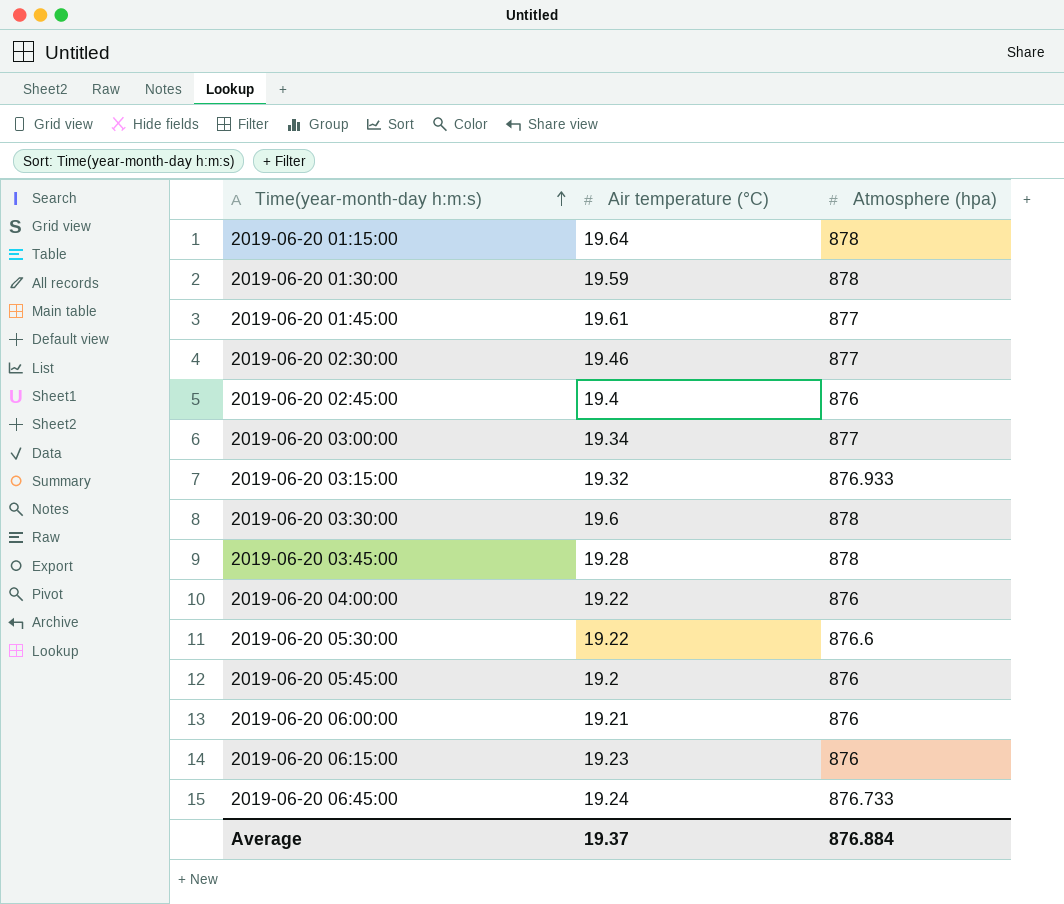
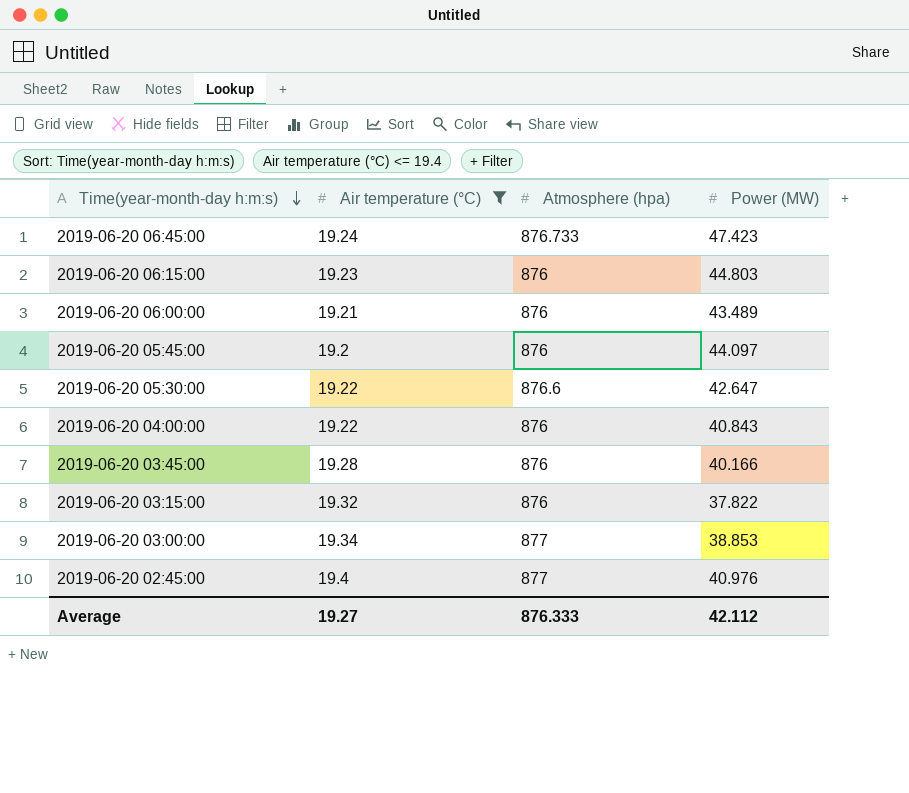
filter: none -> Air temperature (°C) <= 19.4
row order: Time(year-month-day h:m:s) ascending -> Time(year-month-day h:m:s) descending
column Power (MW) | position: none -> 4
2019-06-20 03:45:00 | Atmosphere (hpa): 878 -> 876
2019-06-20 03:15:00 | Atmosphere (hpa): 876.933 -> 876
2019-06-20 02:45:00 | Atmosphere (hpa): 876 -> 877
Average | Air temperature (°C): 19.37 -> 19.27
Average | Atmosphere (hpa): 876.884 -> 876.333

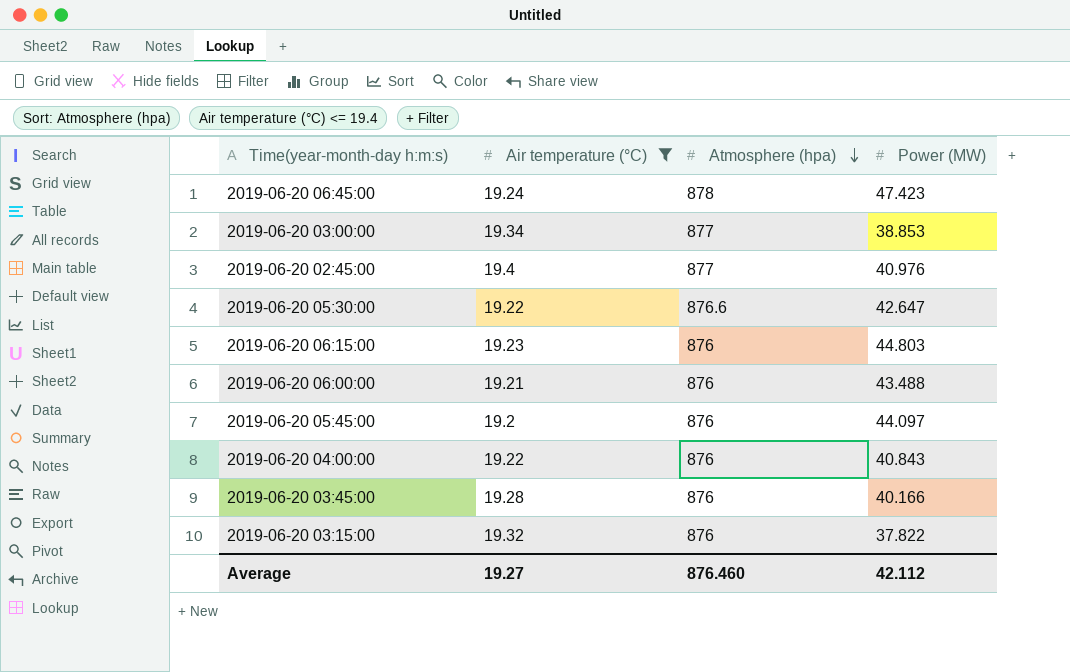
row order: Time(year-month-day h:m:s) descending -> Atmosphere (hpa) descending
2019-06-20 06:45:00 | Atmosphere (hpa): 876.733 -> 878
2019-06-20 06:00:00 | Power (MW): 43.489 -> 43.488
Average | Atmosphere (hpa): 876.333 -> 876.460

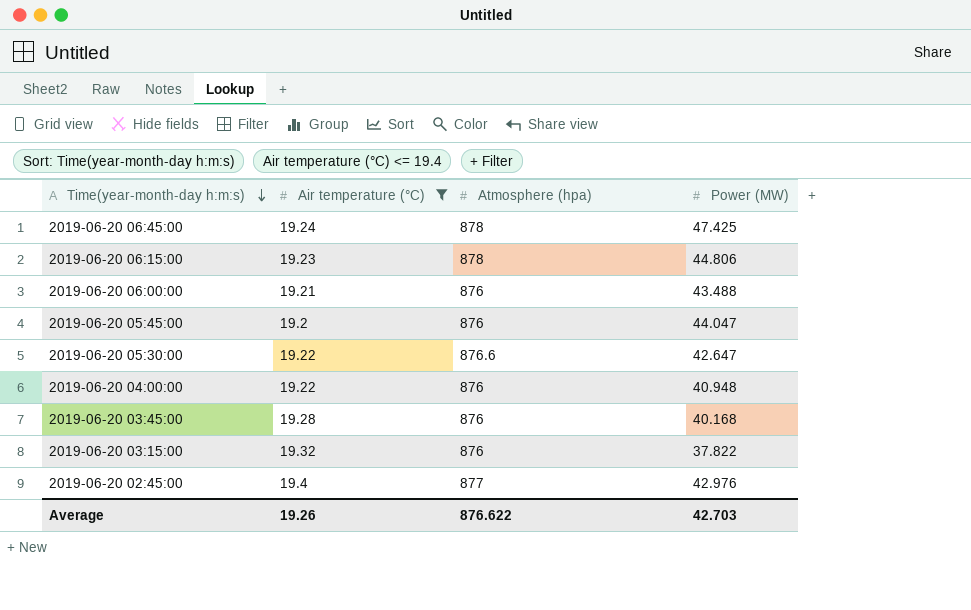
row order: Atmosphere (hpa) descending -> Time(year-month-day h:m:s) descending
row 2019-06-20 03:00:00: 19.34 | 877 | 38.853 -> none
2019-06-20 06:45:00 | Power (MW): 47.423 -> 47.425
2019-06-20 06:15:00 | Atmosphere (hpa): 876 -> 878
2019-06-20 06:15:00 | Power (MW): 44.803 -> 44.806
2019-06-20 05:45:00 | Power (MW): 44.097 -> 44.047
2019-06-20 04:00:00 | Power (MW): 40.843 -> 40.948
2019-06-20 03:45:00 | Power (MW): 40.166 -> 40.168
2019-06-20 02:45:00 | Power (MW): 40.976 -> 42.976
Average | Air temperature (°C): 19.27 -> 19.26
Average | Atmosphere (hpa): 876.460 -> 876.622
Average | Power (MW): 42.112 -> 42.703

